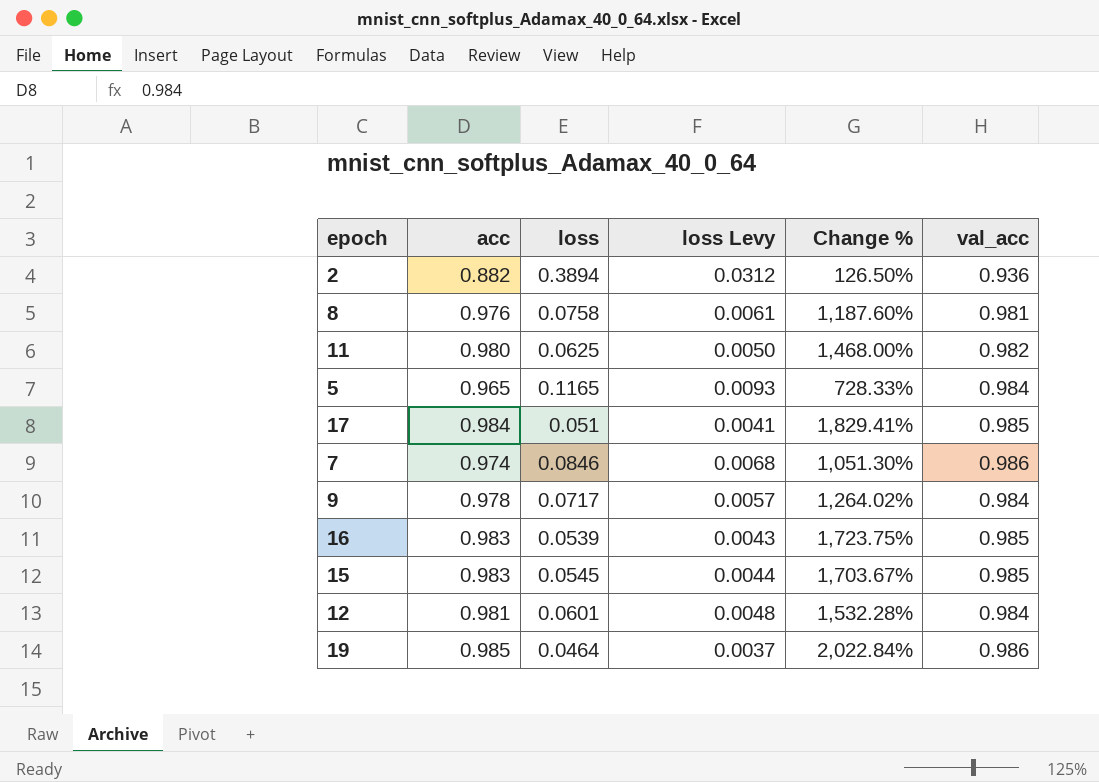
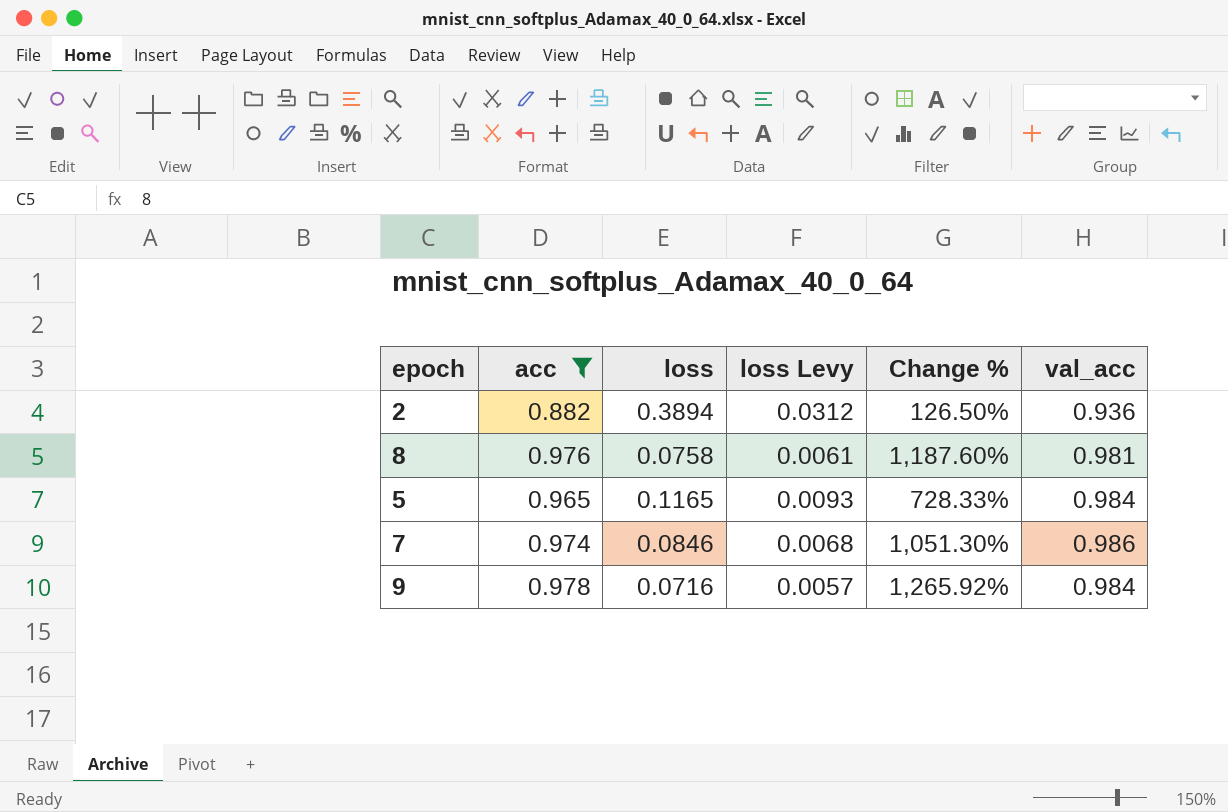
filter: none -> acc <= 0.978
9 | loss: 0.0717 -> 0.0716
9 | Change %: 1,264.02% -> 1,265.92%

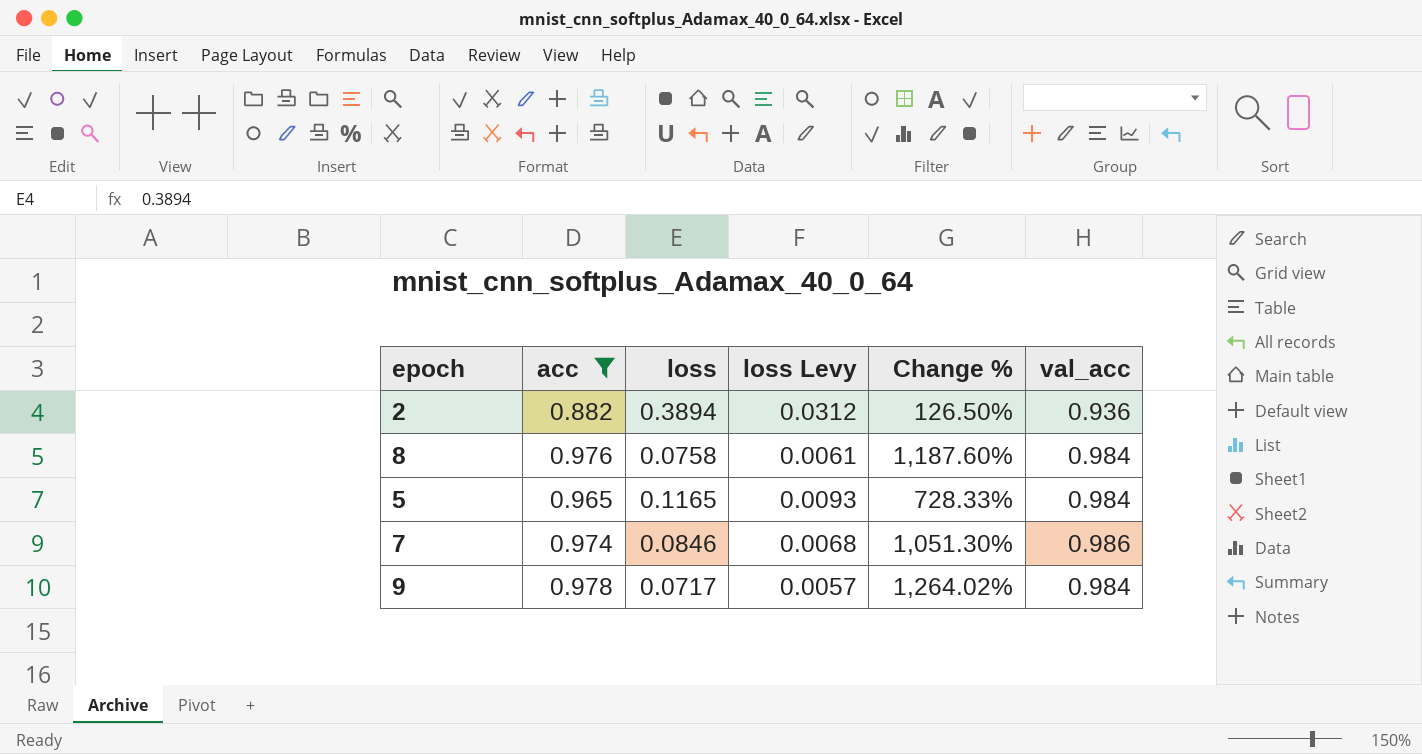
8 | val_acc: 0.981 -> 0.984
9 | loss: 0.0716 -> 0.0717
9 | Change %: 1,265.92% -> 1,264.02%

